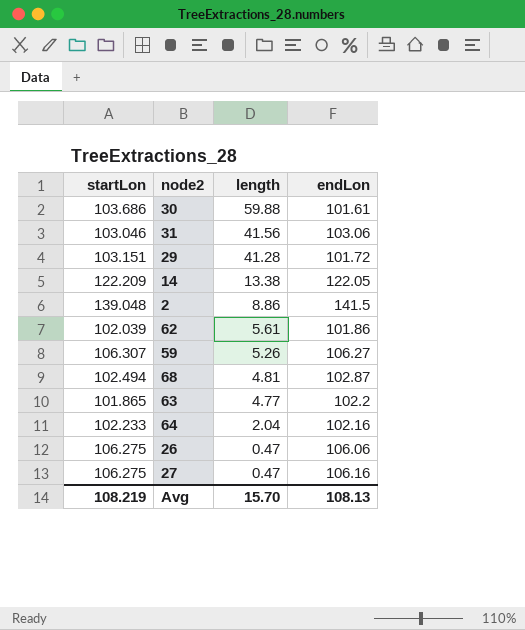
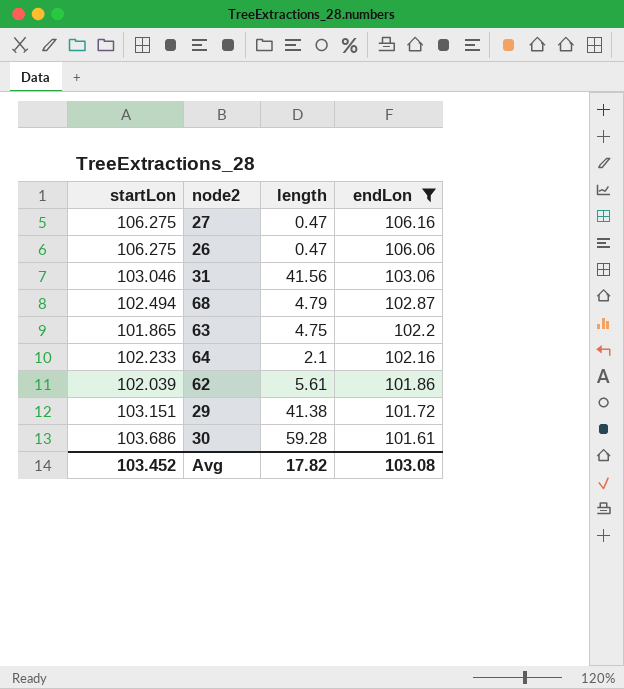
filter: none -> endLon <= 106.16
row order: length descending -> endLon descending
68 | length: 4.81 -> 4.79
63 | length: 4.77 -> 4.75
64 | length: 2.04 -> 2.1
29 | length: 41.28 -> 41.38
30 | length: 59.88 -> 59.28
Avg | startLon: 108.219 -> 103.452
Avg | length: 15.70 -> 17.82
Avg | endLon: 108.13 -> 103.08

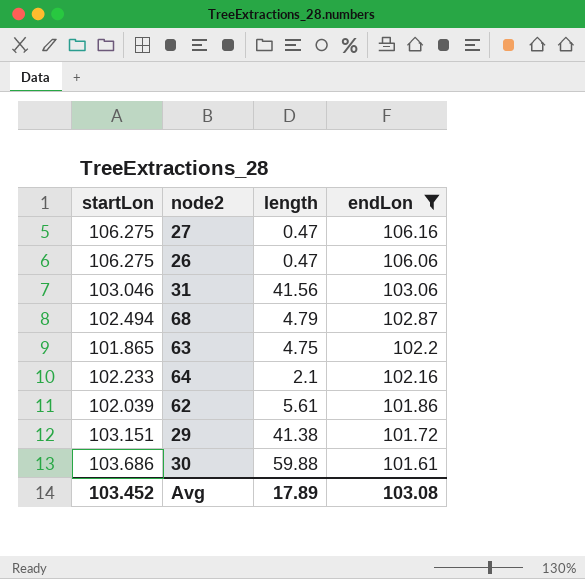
30 | length: 59.28 -> 59.88
Avg | length: 17.82 -> 17.89

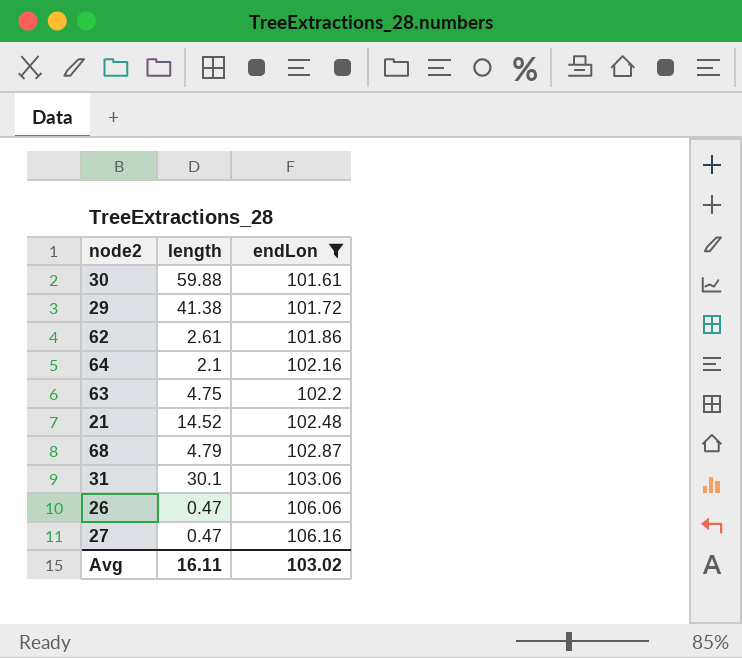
row order: endLon descending -> endLon ascending
column startLon | position: 1 -> none
62 | length: 5.61 -> 2.61
row 21: none -> 14.52 | 102.48
31 | length: 41.56 -> 30.1
Avg | length: 17.89 -> 16.11
Avg | endLon: 103.08 -> 103.02

